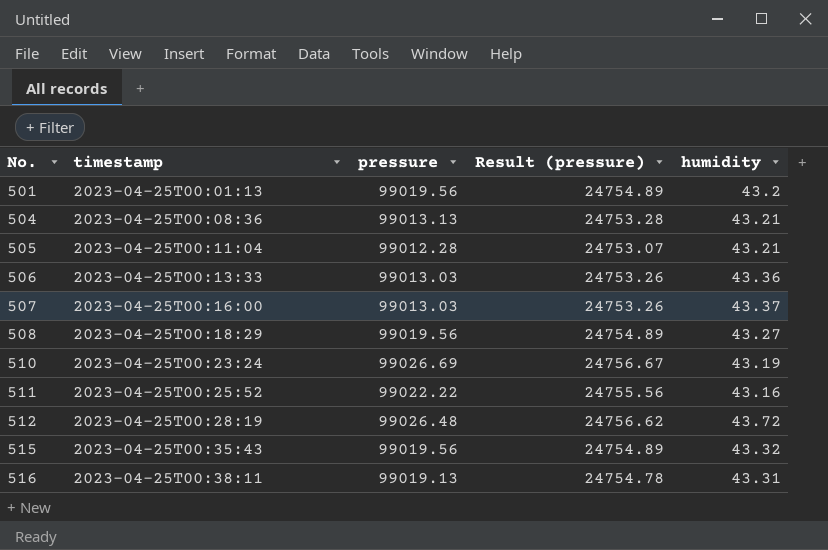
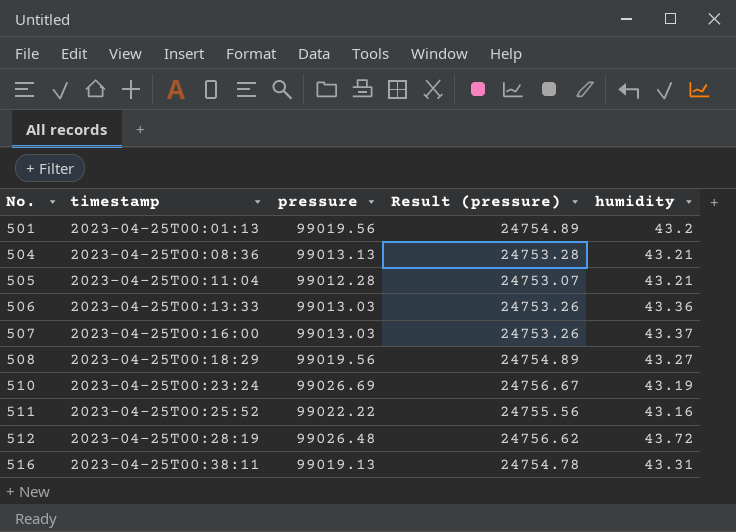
row 515: 2023-04-25T00:35:43 | 99019.56 | 24754.89 | 43.32 -> none

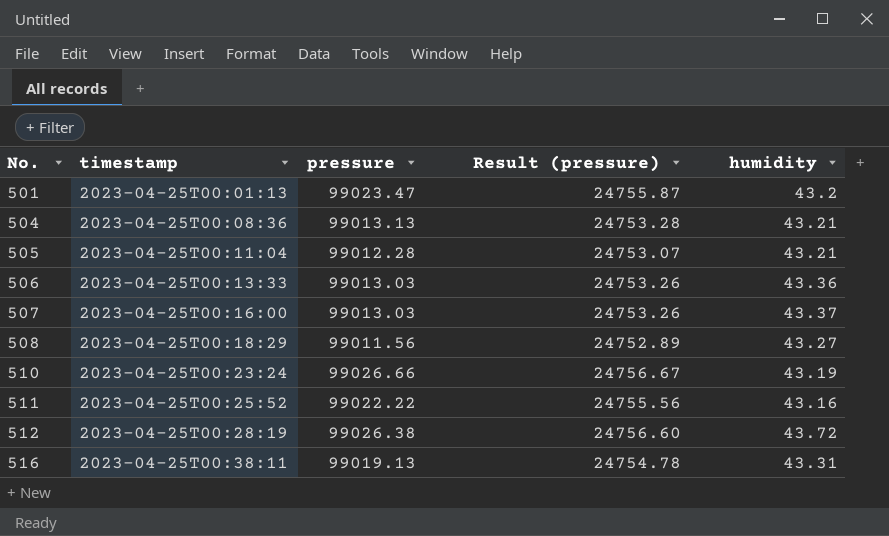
501 | pressure: 99019.56 -> 99023.47
501 | Result (pressure): 24754.89 -> 24755.87
508 | pressure: 99019.56 -> 99011.56
508 | Result (pressure): 24754.89 -> 24752.89
510 | pressure: 99026.69 -> 99026.66
512 | pressure: 99026.48 -> 99026.38
512 | Result (pressure): 24756.62 -> 24756.60

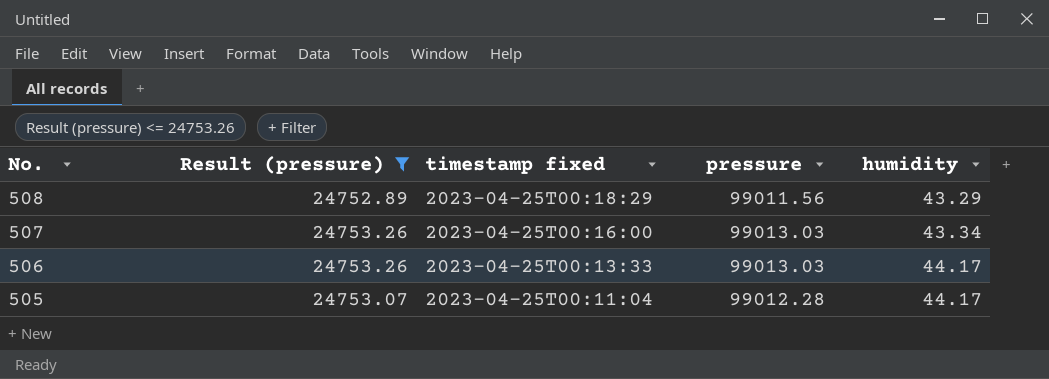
filter: none -> Result (pressure) <= 24753.26
row order: No. ascending -> No. descending
column Result (pressure) | position: 4 -> 2
column name: timestamp -> timestamp fixed
508 | humidity: 43.27 -> 43.29
507 | humidity: 43.37 -> 43.34
506 | humidity: 43.36 -> 44.17
505 | humidity: 43.21 -> 44.17

